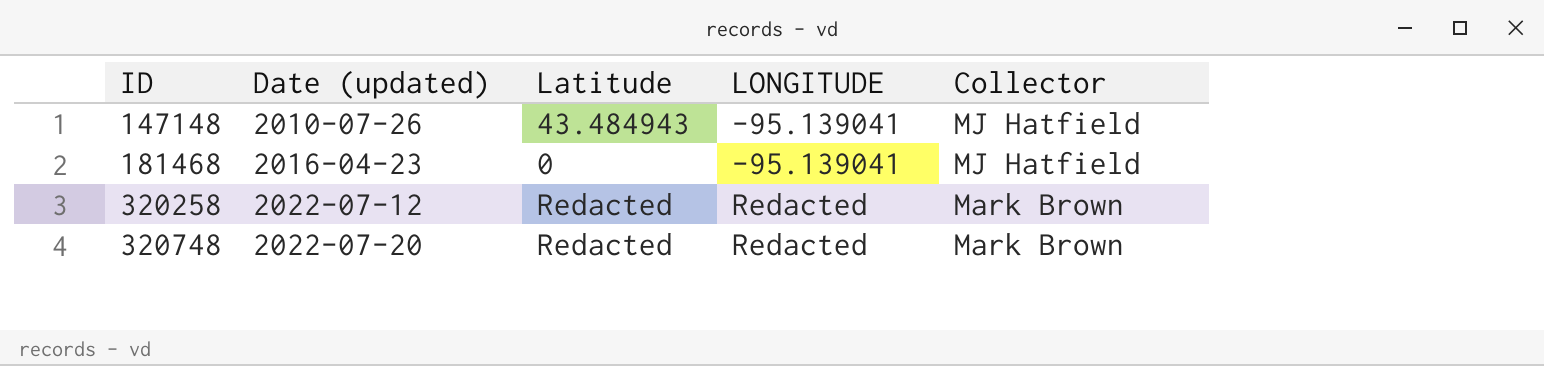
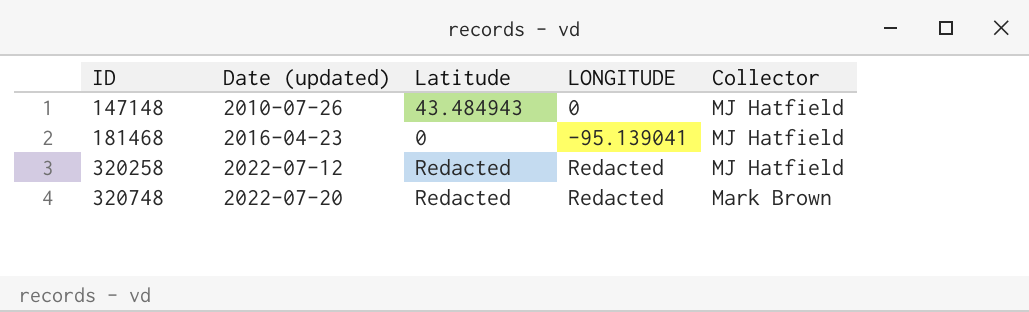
147148 | LONGITUDE: -95.139041 -> 0
320258 | Collector: Mark Brown -> MJ Hatfield

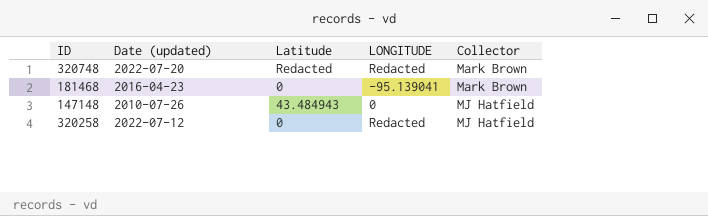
row order: ID ascending -> Collector ascending
181468 | Collector: MJ Hatfield -> Mark Brown
320258 | Latitude: Redacted -> 0

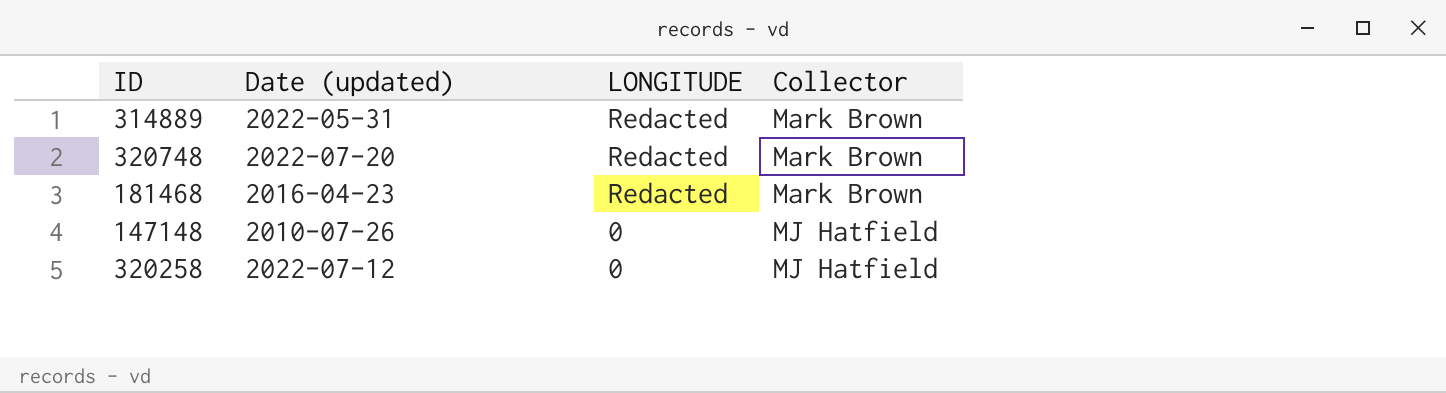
column Latitude | position: 3 -> none
row 314889: none -> 2022-05-31 | Redacted | Mark Brown
181468 | LONGITUDE: -95.139041 -> Redacted
320258 | LONGITUDE: Redacted -> 0

